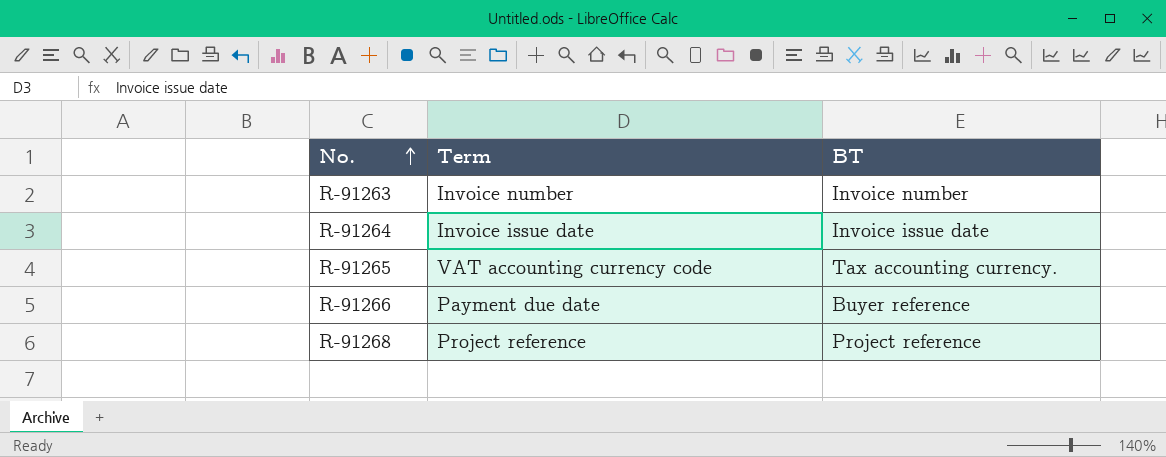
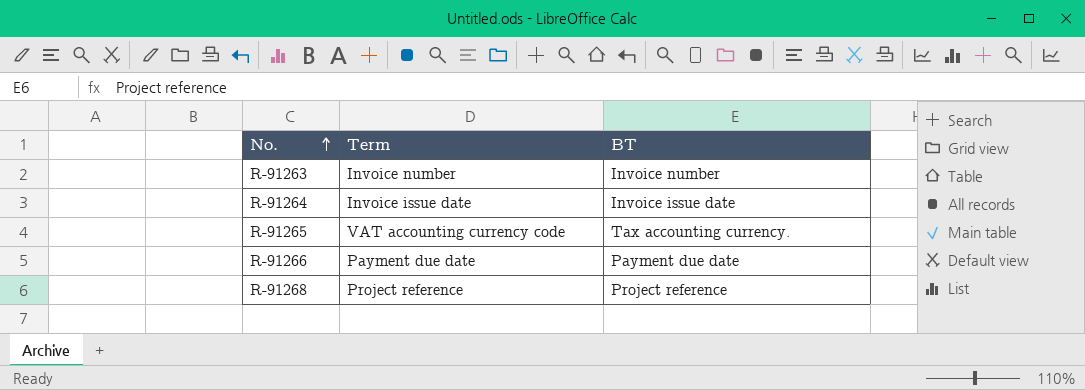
R-91266 | BT: Buyer reference -> Payment due date

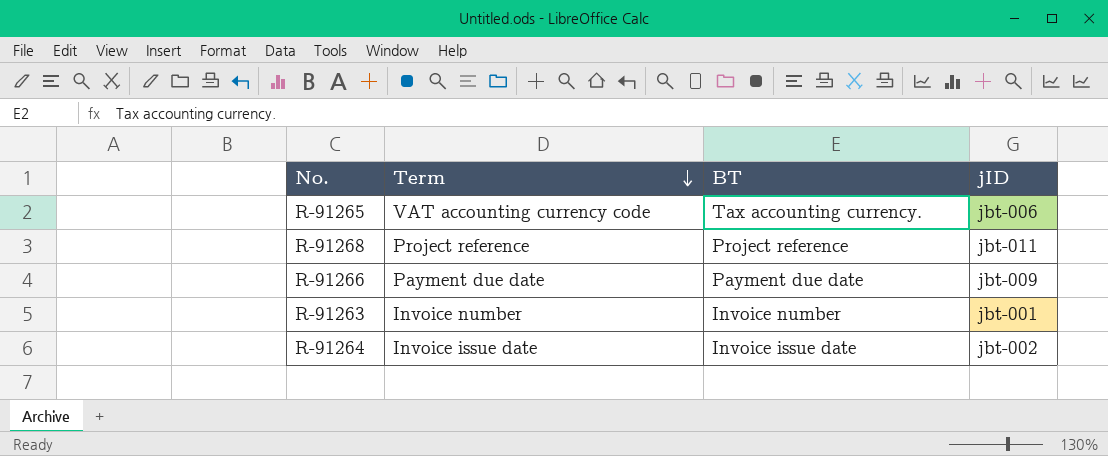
row order: No. ascending -> Term descending
column jID | position: none -> 4

